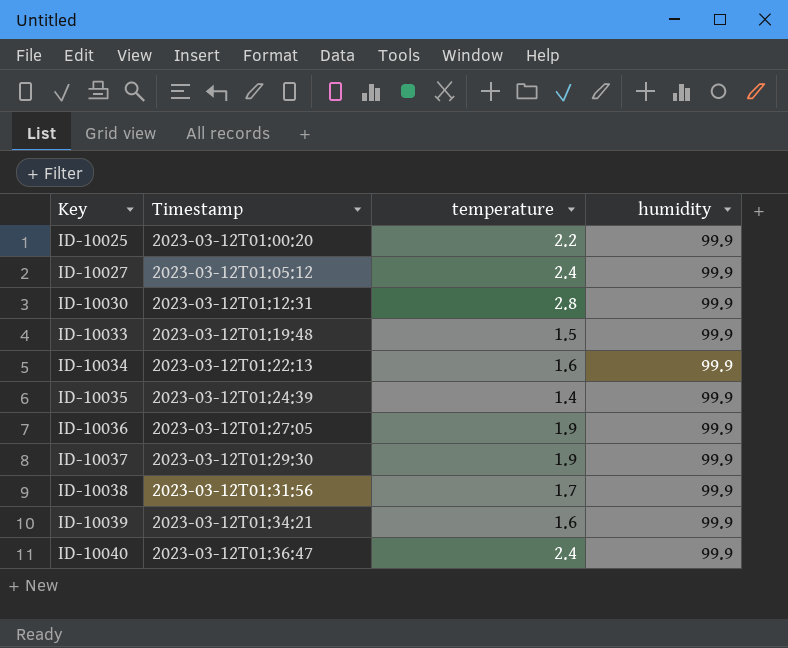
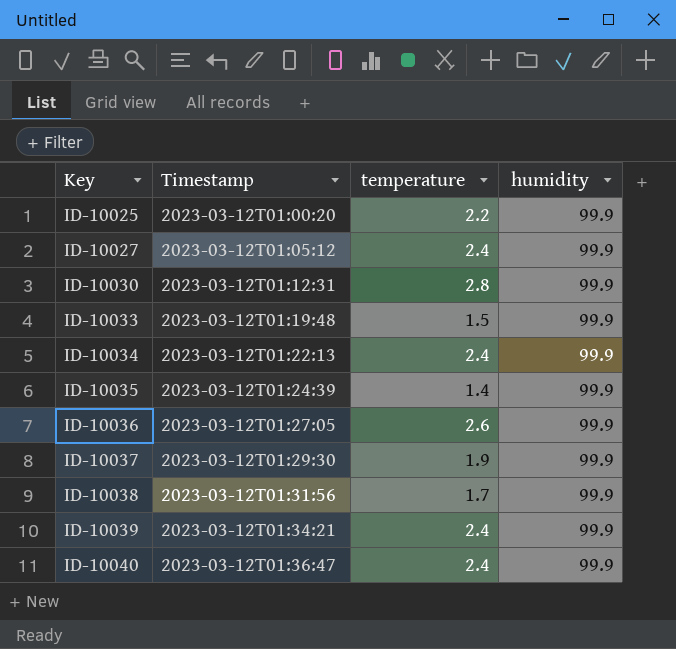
ID-10034 | temperature: 1.6 -> 2.4
ID-10036 | temperature: 1.9 -> 2.6
ID-10039 | temperature: 1.6 -> 2.4

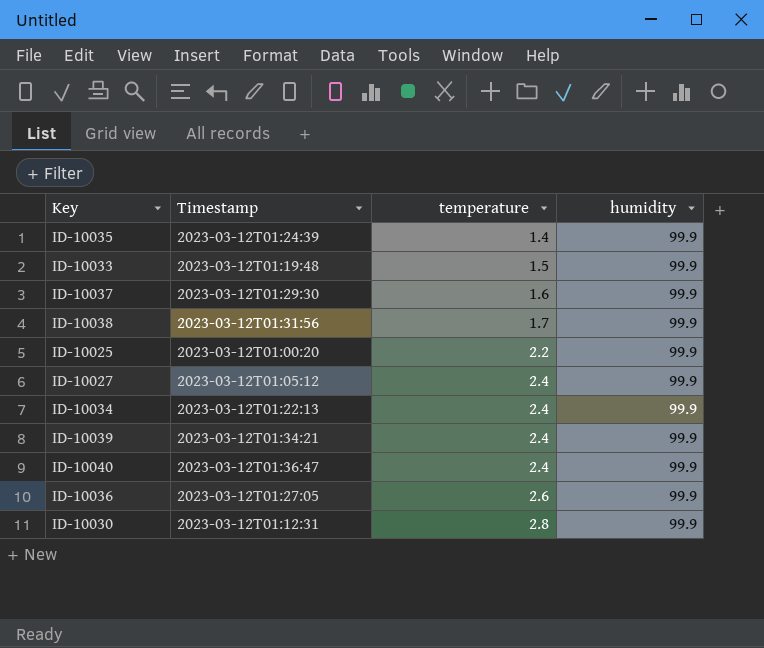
row order: Key ascending -> temperature ascending
ID-10037 | temperature: 1.9 -> 1.6

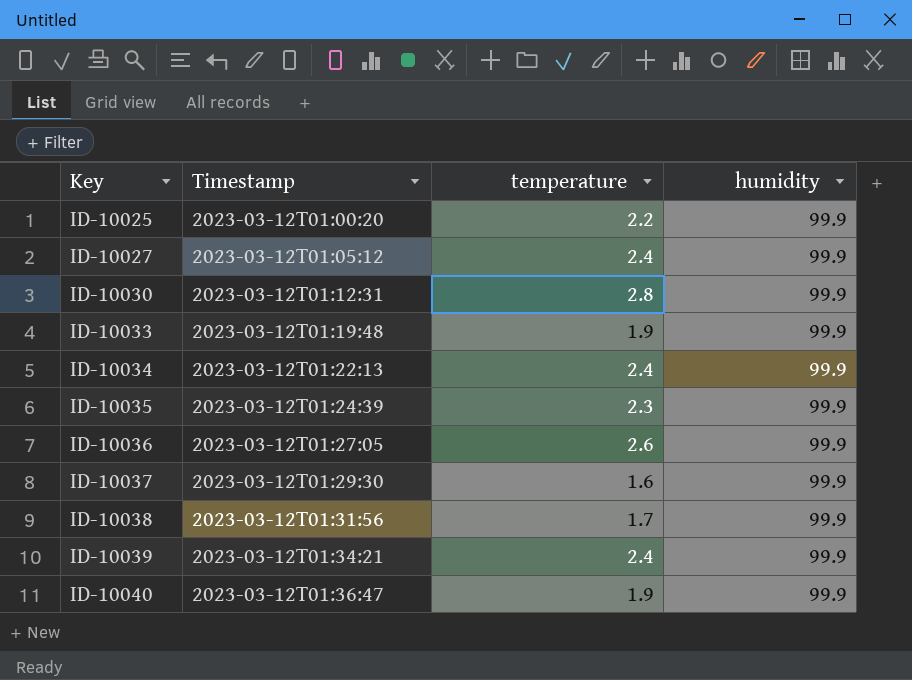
row order: temperature ascending -> Key ascending
ID-10033 | temperature: 1.5 -> 1.9
ID-10035 | temperature: 1.4 -> 2.3
ID-10040 | temperature: 2.4 -> 1.9

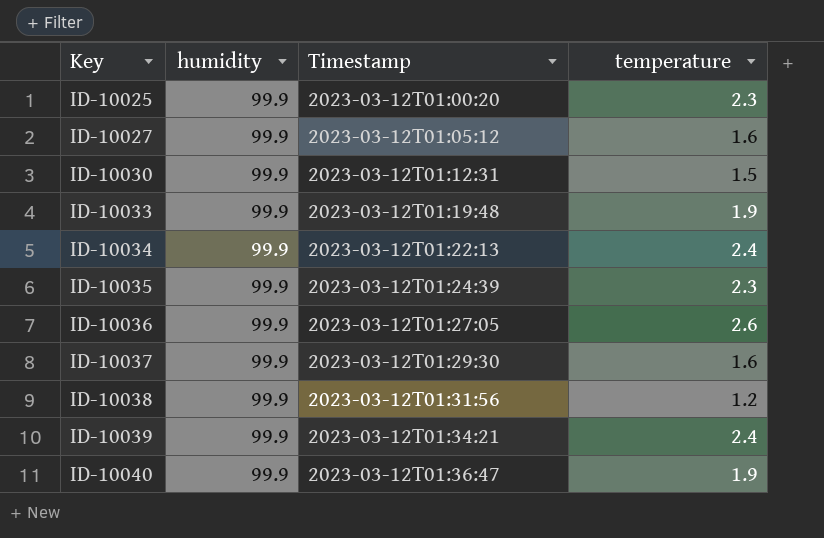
column humidity | position: 4 -> 2
ID-10025 | temperature: 2.2 -> 2.3
ID-10027 | temperature: 2.4 -> 1.6
ID-10030 | temperature: 2.8 -> 1.5
ID-10038 | temperature: 1.7 -> 1.2

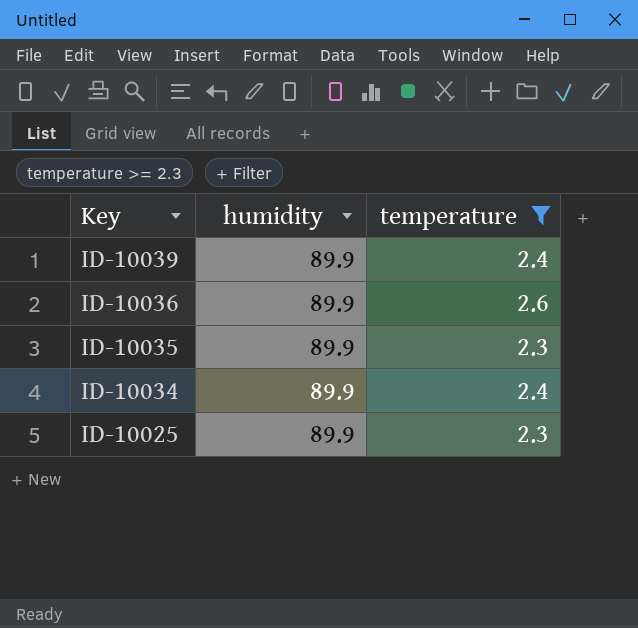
filter: none -> temperature >= 2.3
row order: Key ascending -> Key descending
column Timestamp | position: 3 -> none
ID-10039 | humidity: 99.9 -> 89.9
ID-10036 | humidity: 99.9 -> 89.9
ID-10035 | humidity: 99.9 -> 89.9
ID-10034 | humidity: 99.9 -> 89.9
ID-10025 | humidity: 99.9 -> 89.9

